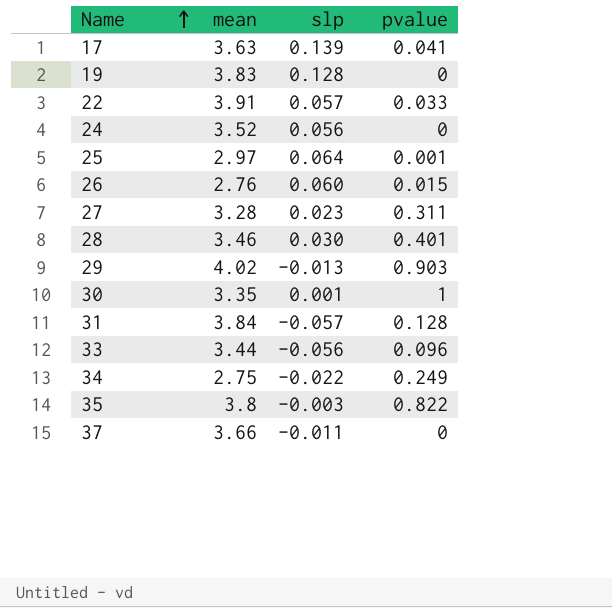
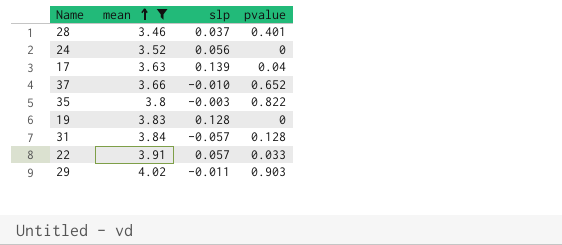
filter: none -> mean >= 3.46
row order: Name ascending -> mean ascending
28 | slp: 0.030 -> 0.037
17 | pvalue: 0.041 -> 0.04
37 | slp: -0.011 -> -0.010
37 | pvalue: 0 -> 0.652
29 | slp: -0.013 -> -0.011

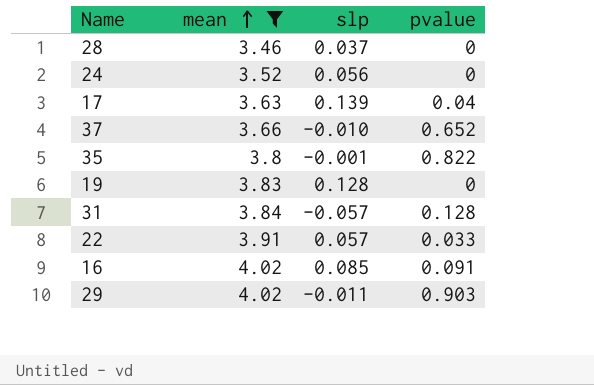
28 | pvalue: 0.401 -> 0
35 | slp: -0.003 -> -0.001
row 16: none -> 4.02 | 0.085 | 0.091

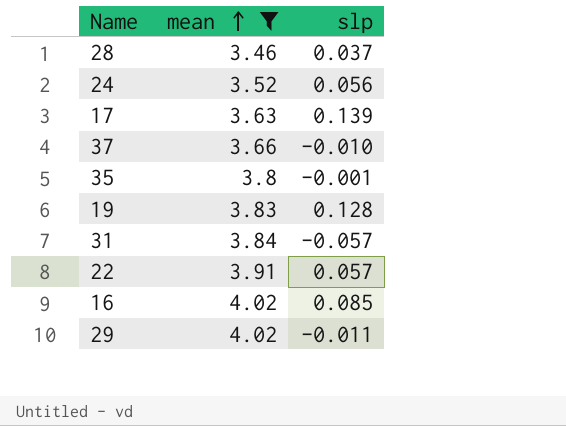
column pvalue | position: 4 -> none

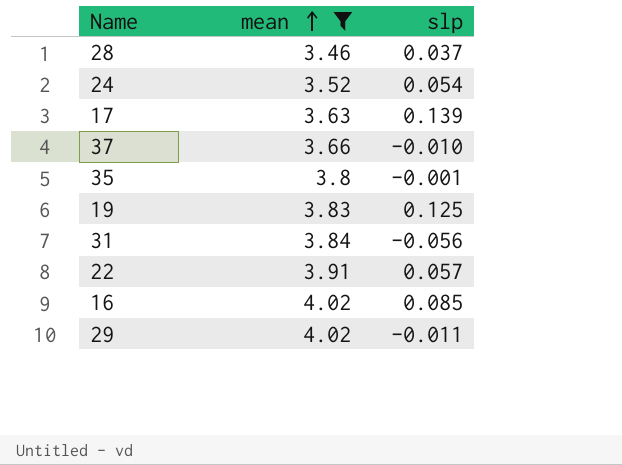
24 | slp: 0.056 -> 0.054
19 | slp: 0.128 -> 0.125
31 | slp: -0.057 -> -0.056

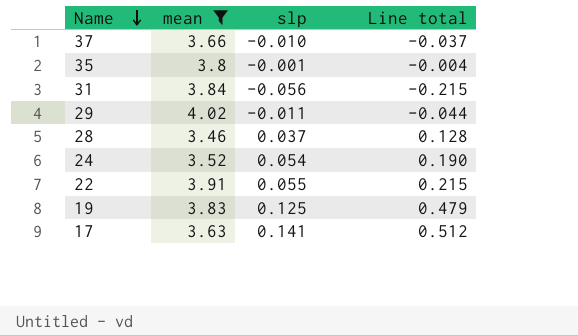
row order: mean ascending -> Name descending
column Line total | formula: none -> [mean] * [slp]
row 16: 4.02 | 0.085 -> none
22 | slp: 0.057 -> 0.055
17 | slp: 0.139 -> 0.141

